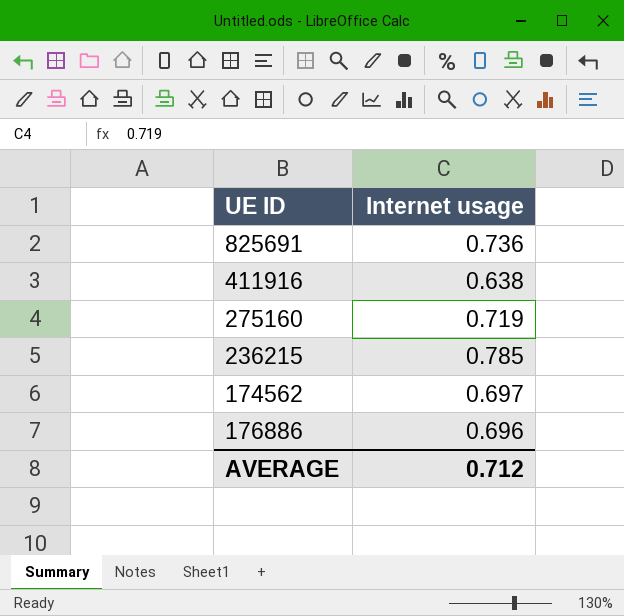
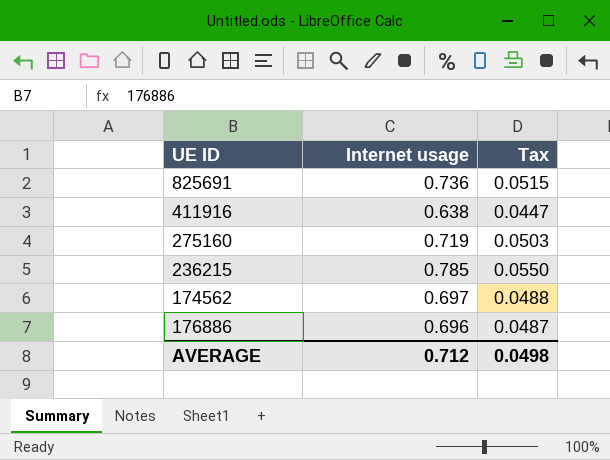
column Tax | formula: none -> [Internet usage] * 0.07

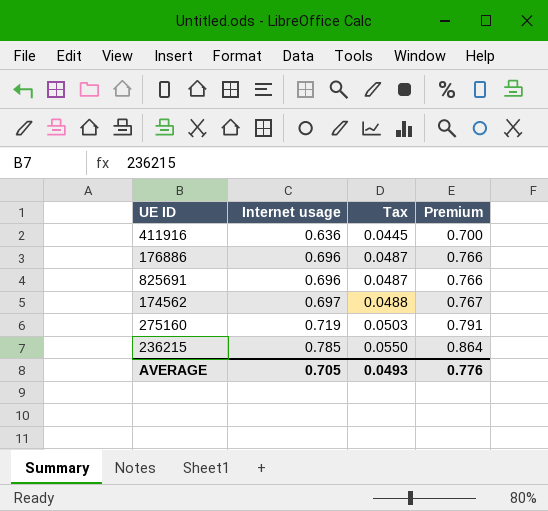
row order: none -> Internet usage ascending
column Premium | formula: none -> [Internet usage] * 1.1
411916 | Internet usage: 0.638 -> 0.636
411916 | Tax: 0.0447 -> 0.0445
825691 | Internet usage: 0.736 -> 0.696
825691 | Tax: 0.0515 -> 0.0487
AVERAGE | Internet usage: 0.712 -> 0.705
AVERAGE | Tax: 0.0498 -> 0.0493

